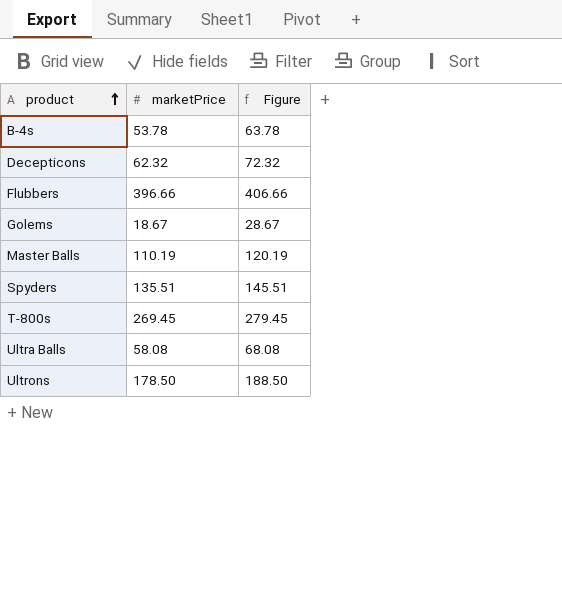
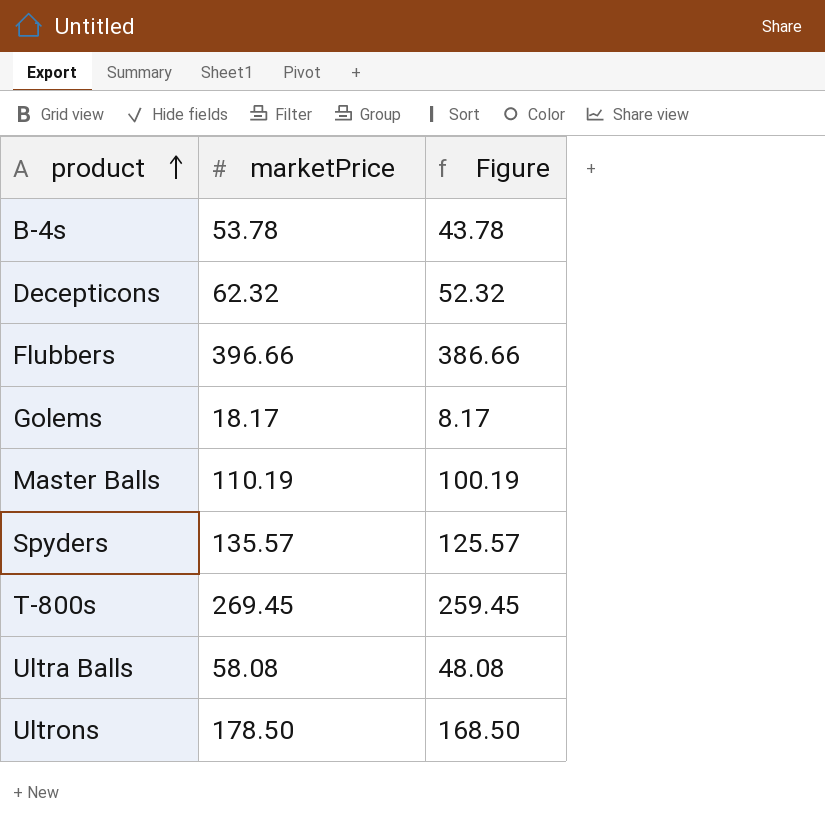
column Figure | formula: [marketPrice] + 10 -> [marketPrice] - 10
Golems | marketPrice: 18.67 -> 18.17
Spyders | marketPrice: 135.51 -> 135.57

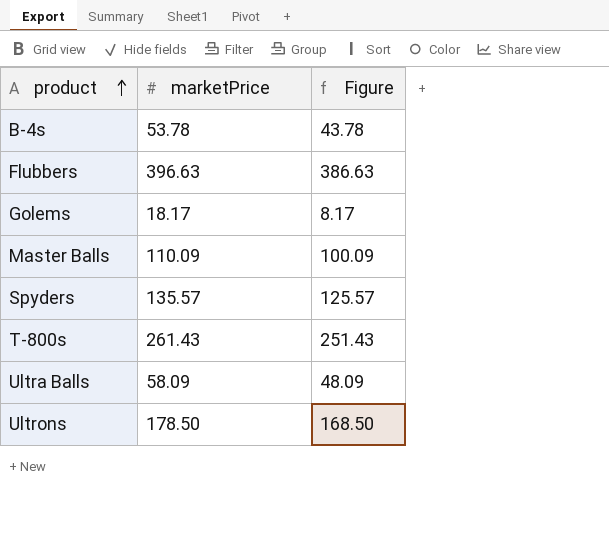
row Decepticons: 62.32 | 52.32 -> none
Flubbers | marketPrice: 396.66 -> 396.63
Flubbers | Figure: 386.66 -> 386.63
Master Balls | marketPrice: 110.19 -> 110.09
Master Balls | Figure: 100.19 -> 100.09
T-800s | marketPrice: 269.45 -> 261.43
T-800s | Figure: 259.45 -> 251.43
Ultra Balls | marketPrice: 58.08 -> 58.09
Ultra Balls | Figure: 48.08 -> 48.09

